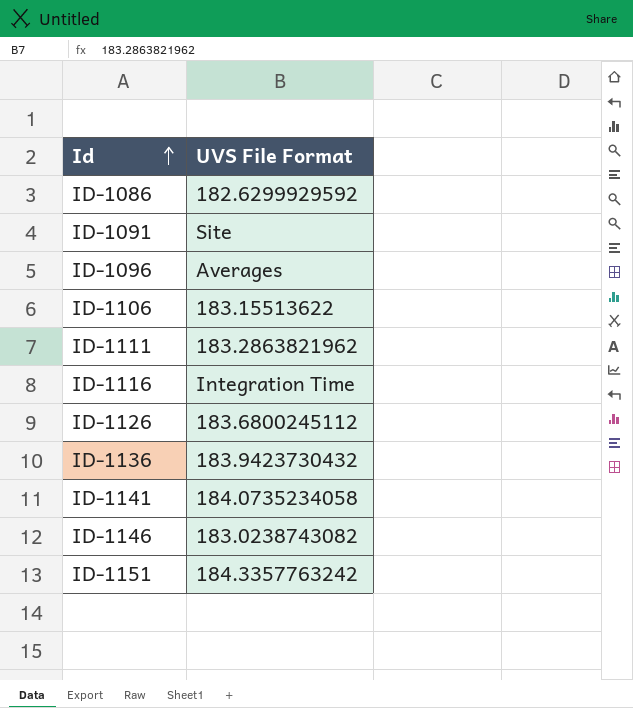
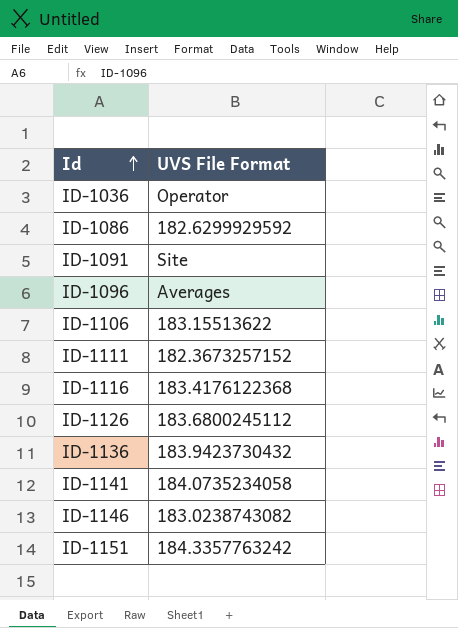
row ID-1036: none -> Operator
ID-1111 | UVS File Format: 183.2863821962 -> 182.3673257152
ID-1116 | UVS File Format: Integration Time -> 183.4176122368

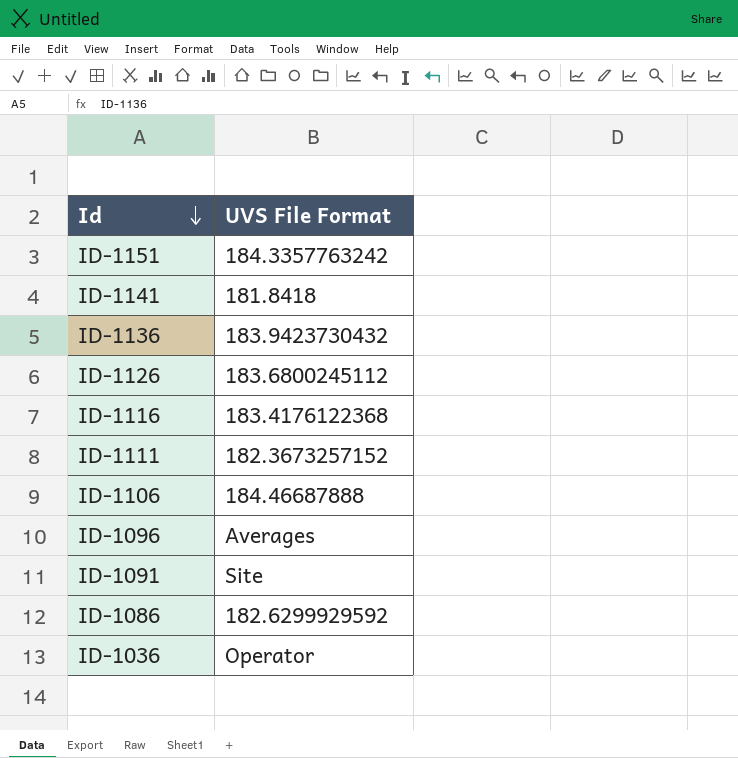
row order: Id ascending -> Id descending
row ID-1146: 183.0238743082 -> none
ID-1141 | UVS File Format: 184.0735234058 -> 181.8418
ID-1106 | UVS File Format: 183.15513622 -> 184.46687888

